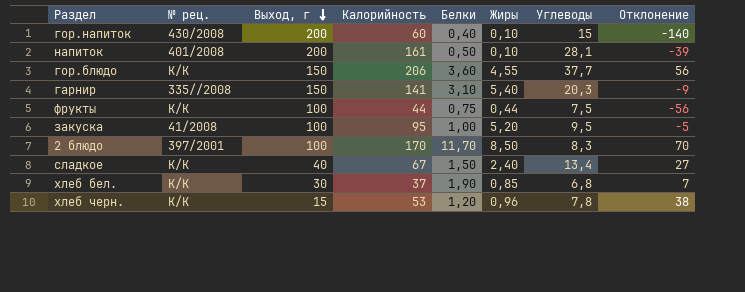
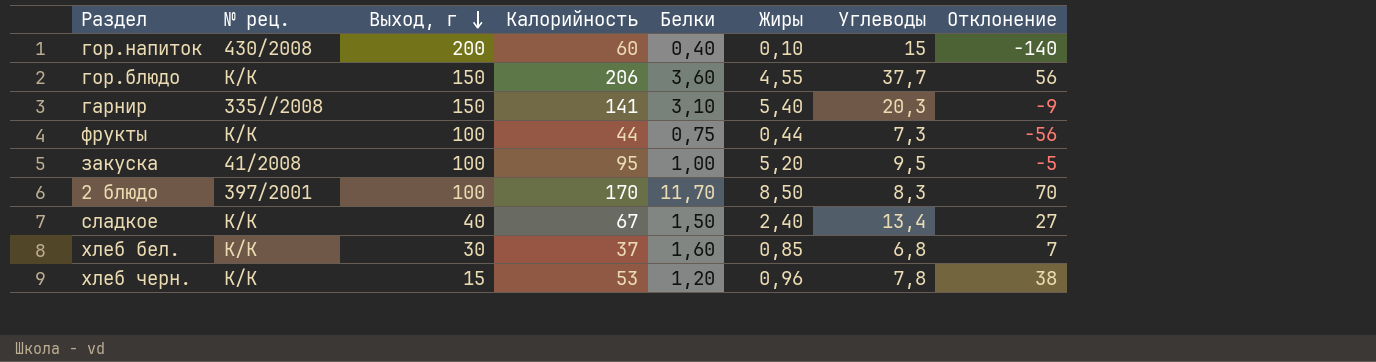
row напиток: 401/2008 | 200 | 161 | 0,50 | 0,10 | 28,1 | -39 -> none
фрукты | Углеводы: 7,5 -> 7,3
хлеб бел. | Белки: 1,90 -> 1,60

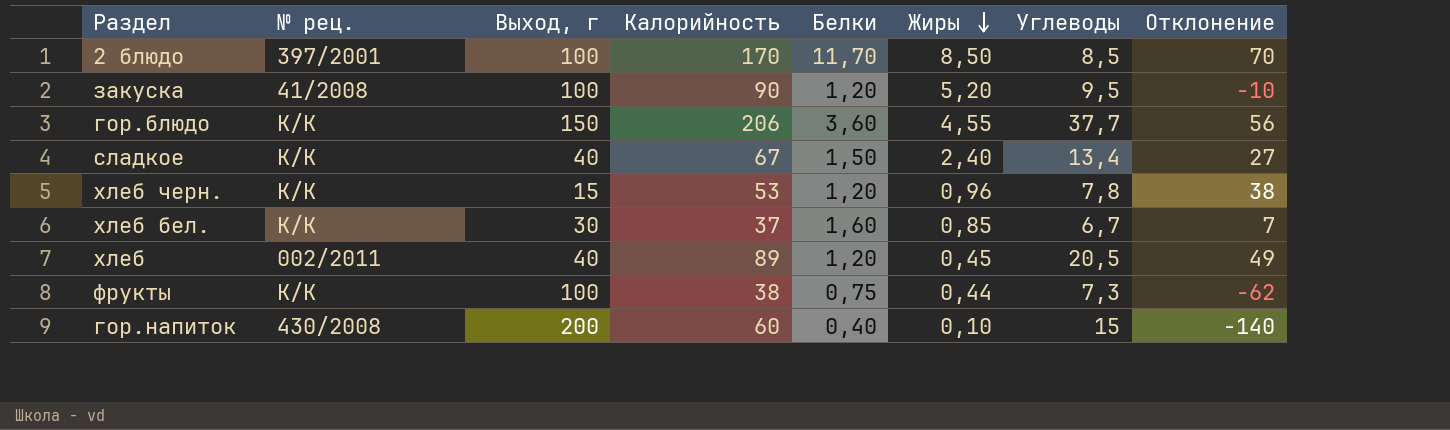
row order: Выход, г descending -> Жиры descending
row гарнир: 335//2008 | 150 | 141 | 3,10 | 5,40 | 20,3 | -9 -> none
2 блюдо | Углеводы: 8,3 -> 8,5
закуска | Калорийность: 95 -> 90
закуска | Белки: 1,00 -> 1,20
закуска | Отклонение: -5 -> -10
хлеб бел. | Углеводы: 6,8 -> 6,7
row хлеб: none -> 002/2011 | 40 | 89 | 1,20 | 0,45 | 20,5 | 49
фрукты | Калорийность: 44 -> 38
фрукты | Отклонение: -56 -> -62

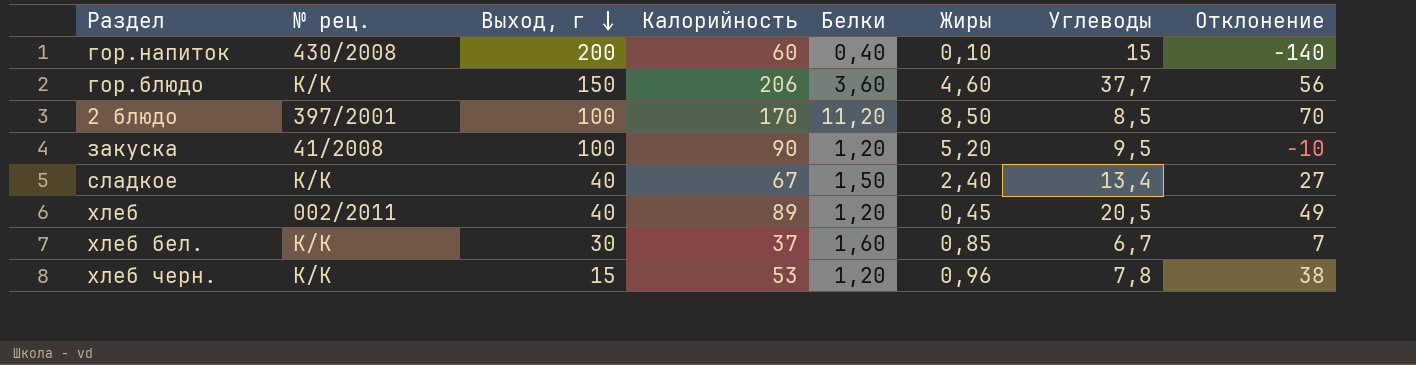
row order: Жиры descending -> Выход, г descending
row фрукты: К/К | 100 | 38 | 0,75 | 0,44 | 7,3 | -62 -> none
гор.блюдо | Жиры: 4,55 -> 4,60
2 блюдо | Белки: 11,70 -> 11,20

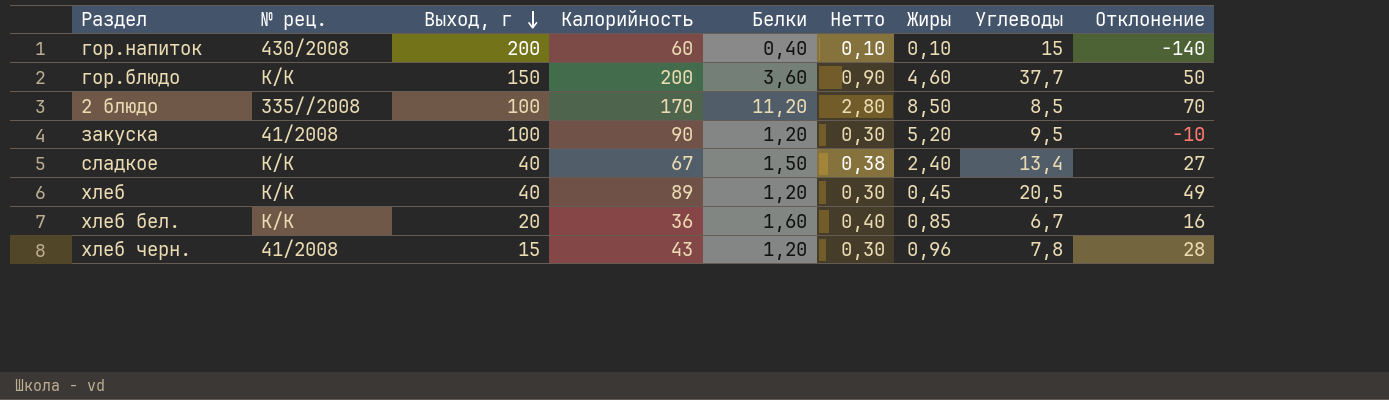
column Нетто | formula: none -> [Белки] * 0,25
гор.блюдо | Калорийность: 206 -> 200
гор.блюдо | Отклонение: 56 -> 50
2 блюдо | № рец.: 397/2001 -> 335//2008
хлеб | № рец.: 002/2011 -> К/К
хлеб бел. | Выход, г: 30 -> 20
хлеб бел. | Калорийность: 37 -> 36
хлеб бел. | Отклонение: 7 -> 16
хлеб черн. | № рец.: К/К -> 41/2008
хлеб черн. | Калорийность: 53 -> 43
хлеб черн. | Отклонение: 38 -> 28

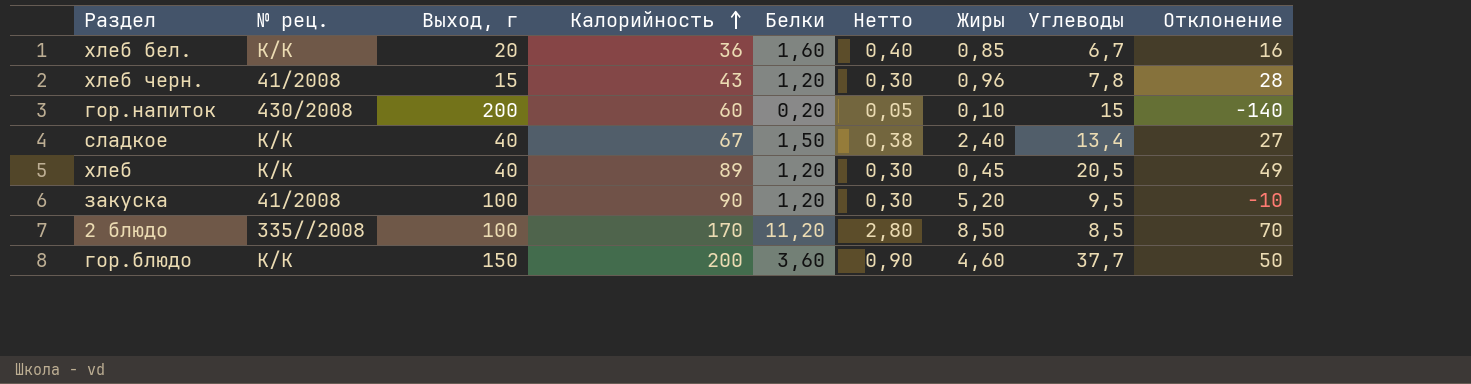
row order: Выход, г descending -> Калорийность ascending
гор.напиток | Белки: 0,40 -> 0,20
гор.напиток | Нетто: 0,10 -> 0,05

